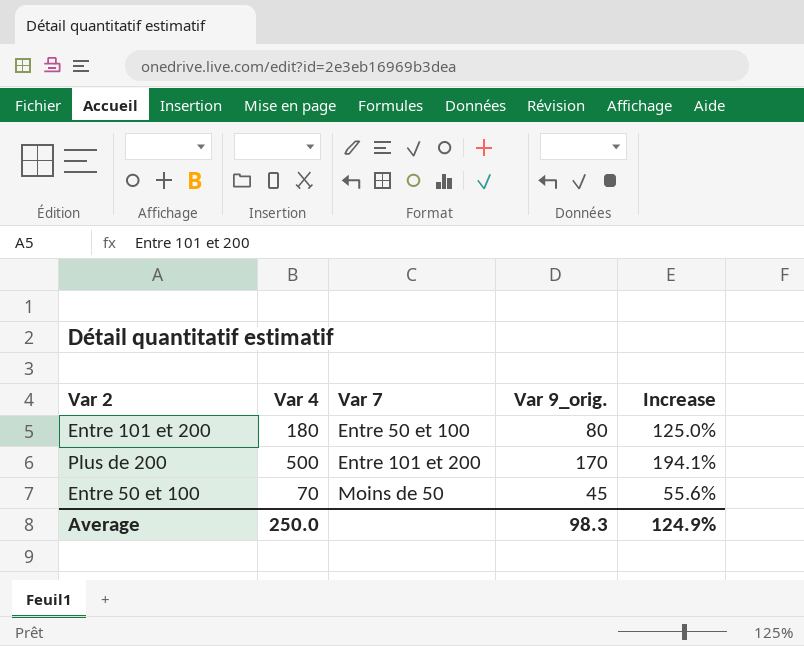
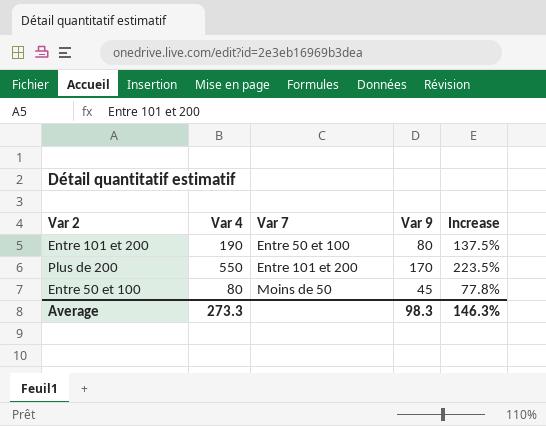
column name: Var 9_orig. -> Var 9
Entre 101 et 200 | Var 4: 180 -> 190
Entre 101 et 200 | Increase: 125.0% -> 137.5%
Plus de 200 | Var 4: 500 -> 550
Plus de 200 | Increase: 194.1% -> 223.5%
Entre 50 et 100 | Var 4: 70 -> 80
Entre 50 et 100 | Increase: 55.6% -> 77.8%
Average | Var 4: 250.0 -> 273.3
Average | Increase: 124.9% -> 146.3%

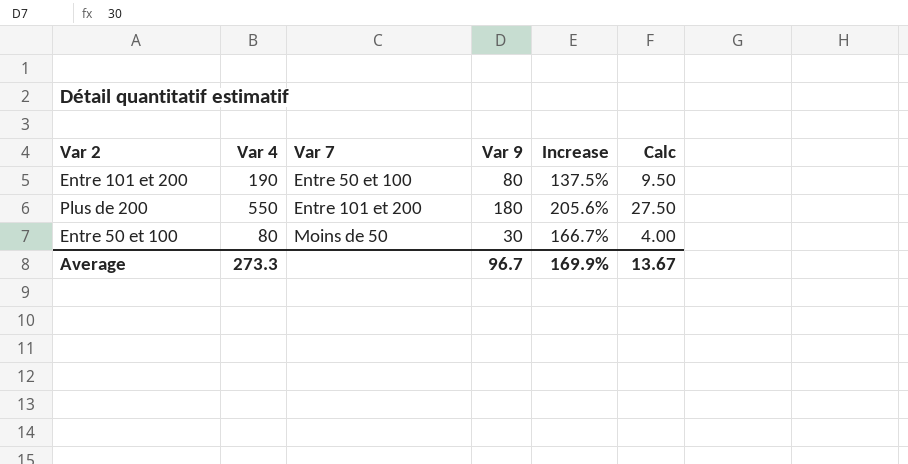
column Calc | formula: none -> [Var 4] * 0.05
Plus de 200 | Var 9: 170 -> 180
Plus de 200 | Increase: 223.5% -> 205.6%
Entre 50 et 100 | Var 9: 45 -> 30
Entre 50 et 100 | Increase: 77.8% -> 166.7%
Average | Var 9: 98.3 -> 96.7
Average | Increase: 146.3% -> 169.9%

